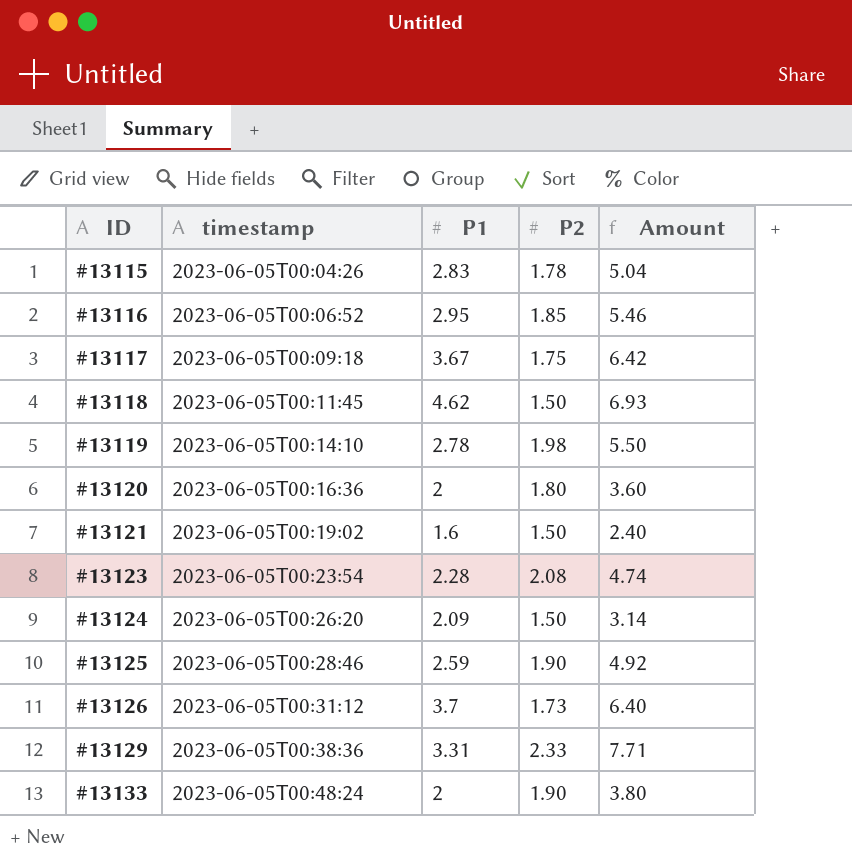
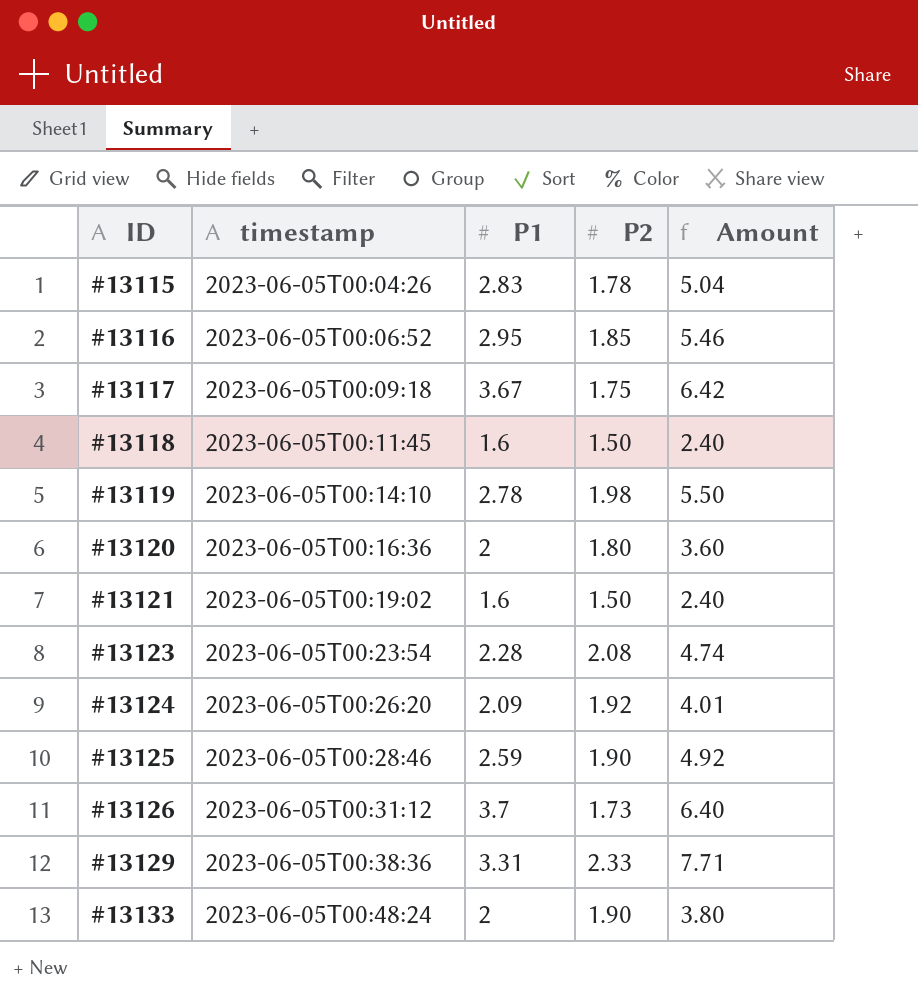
#13118 | P1: 4.62 -> 1.6
#13118 | Amount: 6.93 -> 2.40
#13124 | P2: 1.50 -> 1.92
#13124 | Amount: 3.14 -> 4.01

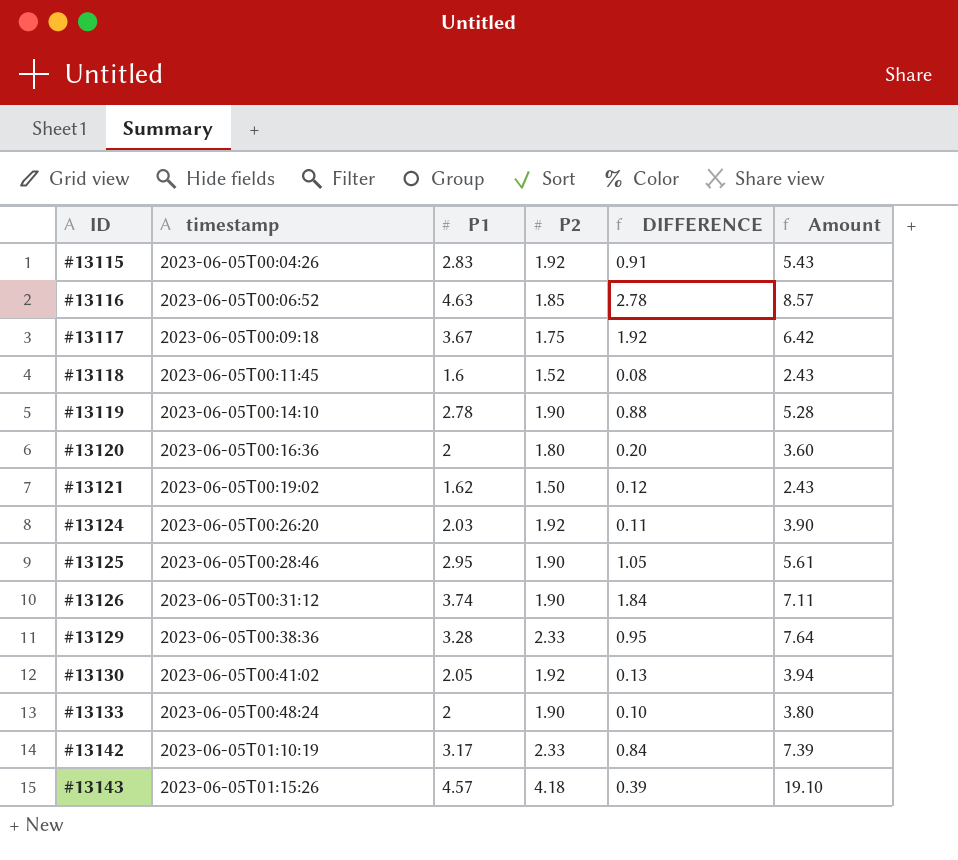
column DIFFERENCE | formula: none -> [P1] - [P2]
row #13123: 2023-06-05T00:23:54 | 2.28 | 2.08 | 4.74 -> none
#13115 | P2: 1.78 -> 1.92
#13115 | Amount: 5.04 -> 5.43
#13116 | P1: 2.95 -> 4.63
#13116 | Amount: 5.46 -> 8.57
#13118 | P2: 1.50 -> 1.52
#13118 | Amount: 2.40 -> 2.43
#13119 | P2: 1.98 -> 1.90
#13119 | Amount: 5.50 -> 5.28
#13121 | P1: 1.6 -> 1.62
#13121 | Amount: 2.40 -> 2.43
#13124 | P1: 2.09 -> 2.03
#13124 | Amount: 4.01 -> 3.90
#13125 | P1: 2.59 -> 2.95
#13125 | Amount: 4.92 -> 5.61
#13126 | P1: 3.7 -> 3.74
#13126 | P2: 1.73 -> 1.90
#13126 | Amount: 6.40 -> 7.11
#13129 | P1: 3.31 -> 3.28
#13129 | Amount: 7.71 -> 7.64
row #13130: none -> 2023-06-05T00:41:02 | 2.05 | 1.92 | 0.13 | 3.94
row #13142: none -> 2023-06-05T01:10:19 | 3.17 | 2.33 | 0.84 | 7.39
row #13143: none -> 2023-06-05T01:15:26 | 4.57 | 4.18 | 0.39 | 19.10

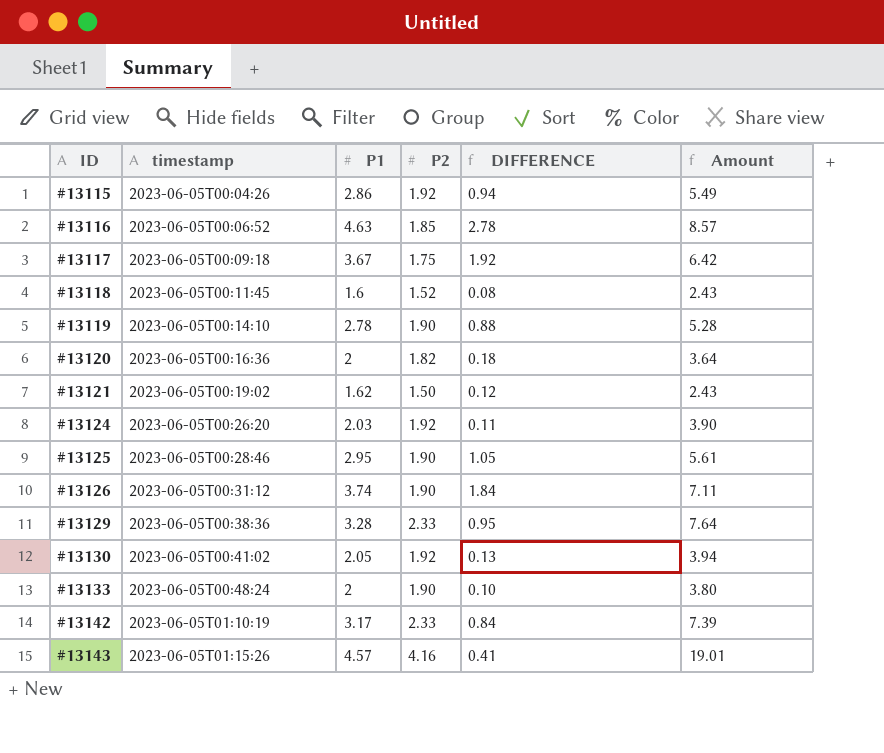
#13115 | P1: 2.83 -> 2.86
#13115 | DIFFERENCE: 0.91 -> 0.94
#13115 | Amount: 5.43 -> 5.49
#13120 | P2: 1.80 -> 1.82
#13120 | DIFFERENCE: 0.20 -> 0.18
#13120 | Amount: 3.60 -> 3.64
#13143 | P2: 4.18 -> 4.16
#13143 | DIFFERENCE: 0.39 -> 0.41
#13143 | Amount: 19.10 -> 19.01

